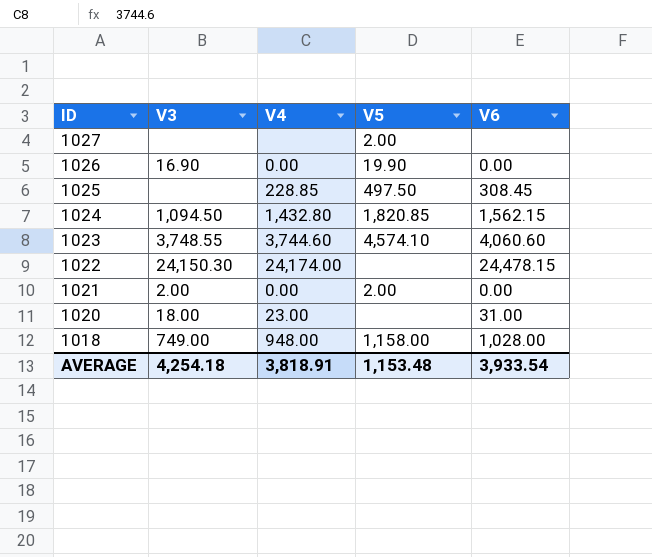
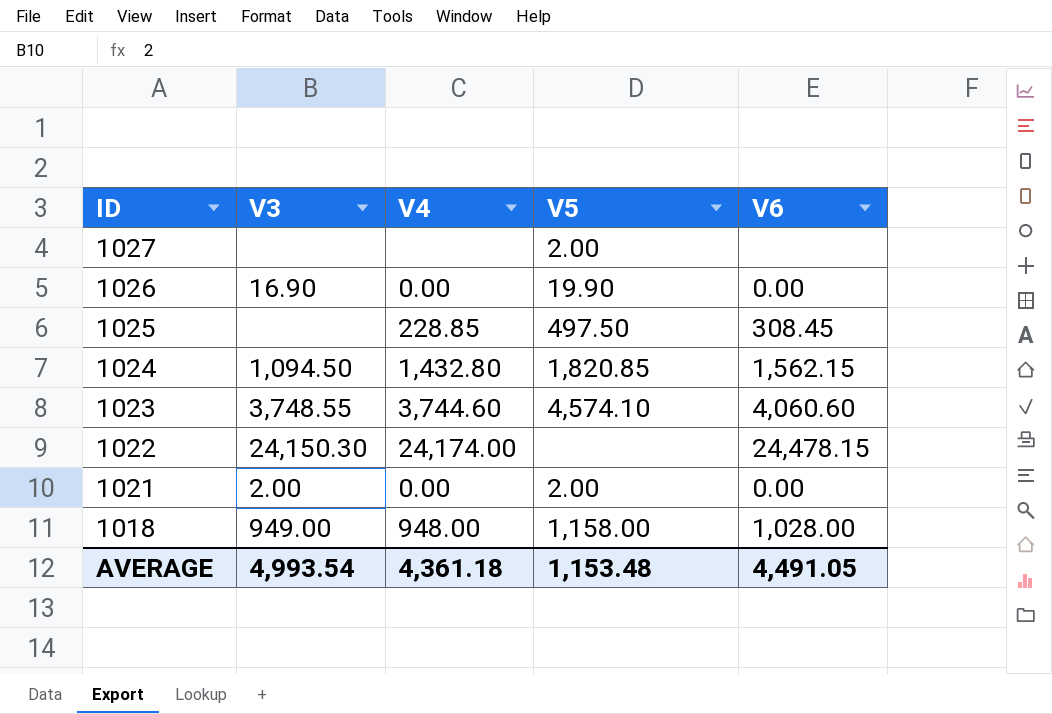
row 1020: 18.00 | 23.00 | none | 31.00 -> none
1018 | V3: 749.00 -> 949.00
AVERAGE | V3: 4,254.18 -> 4,993.54
AVERAGE | V4: 3,818.91 -> 4,361.18
AVERAGE | V6: 3,933.54 -> 4,491.05

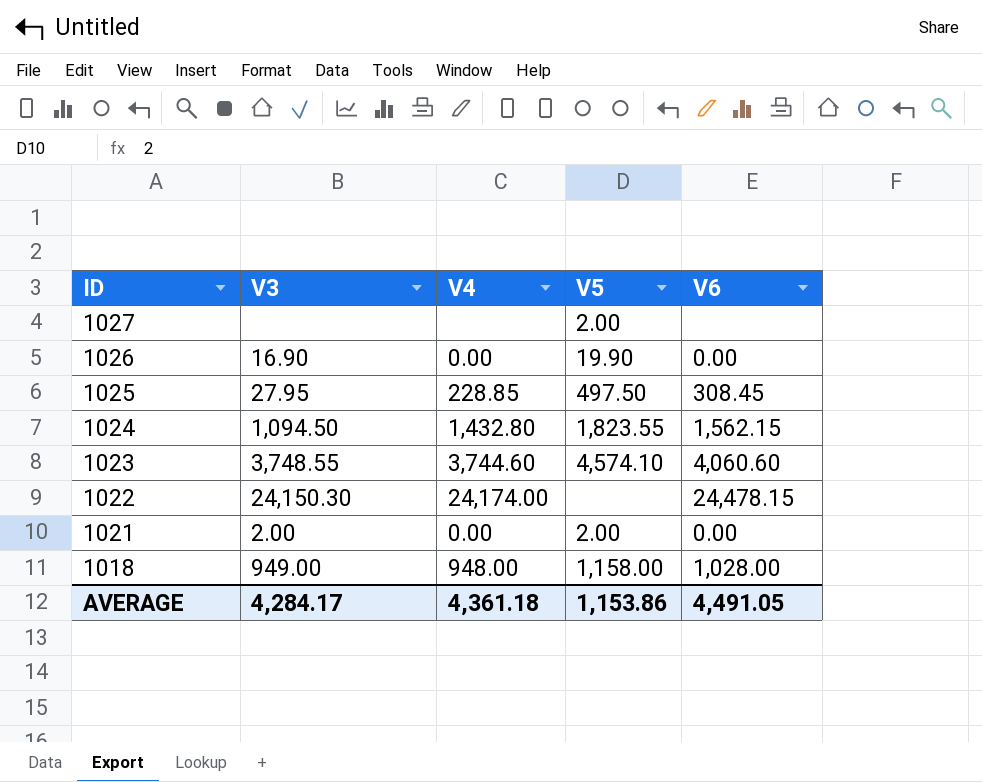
1025 | V3: none -> 27.95
1024 | V5: 1,820.85 -> 1,823.55
AVERAGE | V3: 4,993.54 -> 4,284.17
AVERAGE | V5: 1,153.48 -> 1,153.86

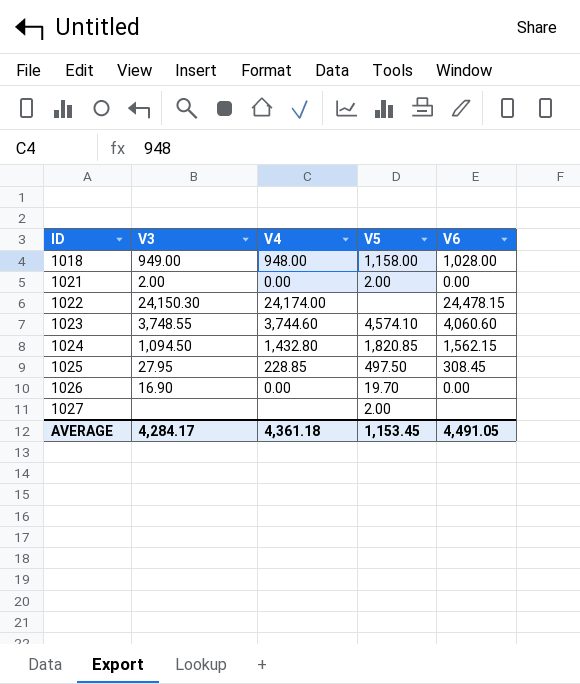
row order: ID descending -> ID ascending
1024 | V5: 1,823.55 -> 1,820.85
1026 | V5: 19.90 -> 19.70
AVERAGE | V5: 1,153.86 -> 1,153.45

